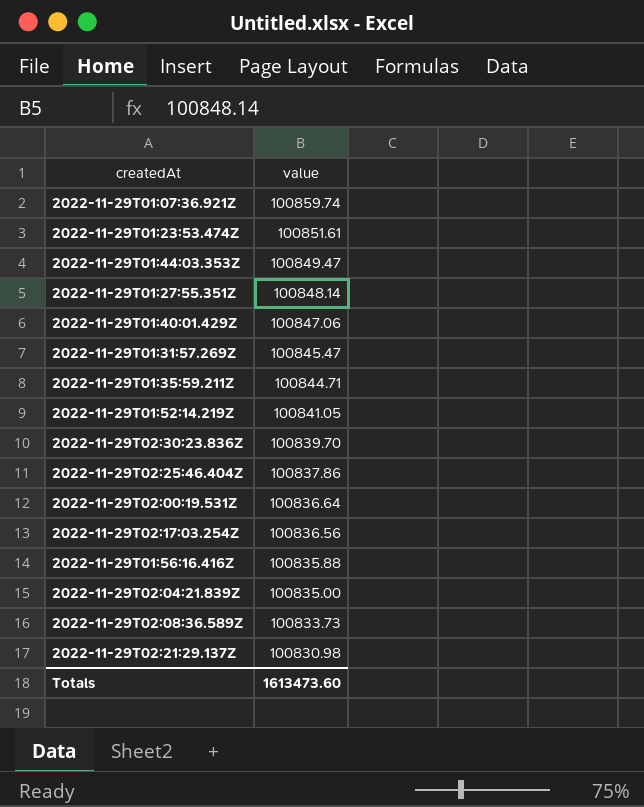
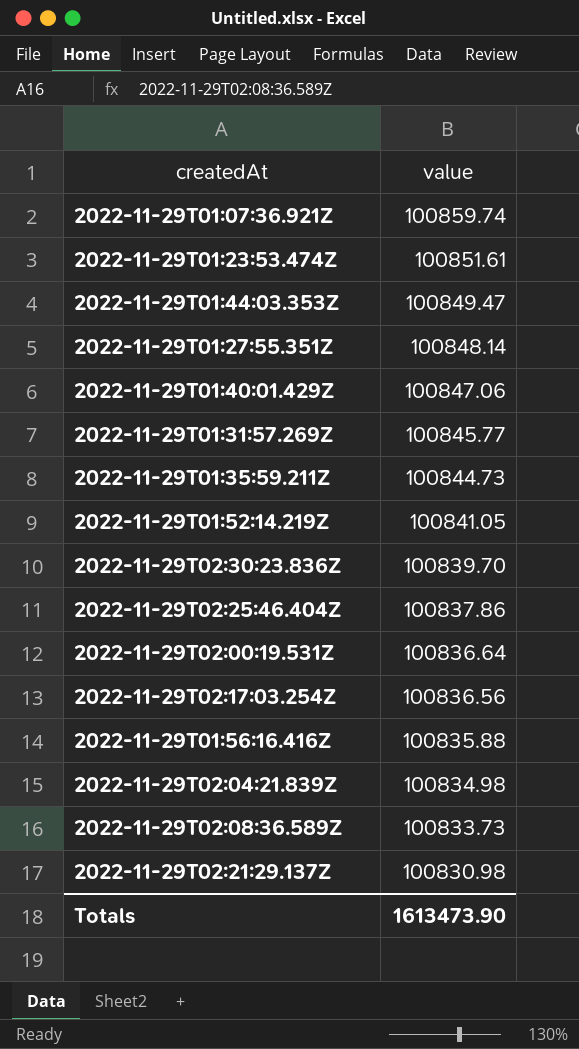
2022-11-29T01:31:57.269Z | value: 100845.47 -> 100845.77
2022-11-29T01:35:59.211Z | value: 100844.71 -> 100844.73
2022-11-29T02:04:21.839Z | value: 100835.00 -> 100834.98
Totals | value: 1613473.60 -> 1613473.90

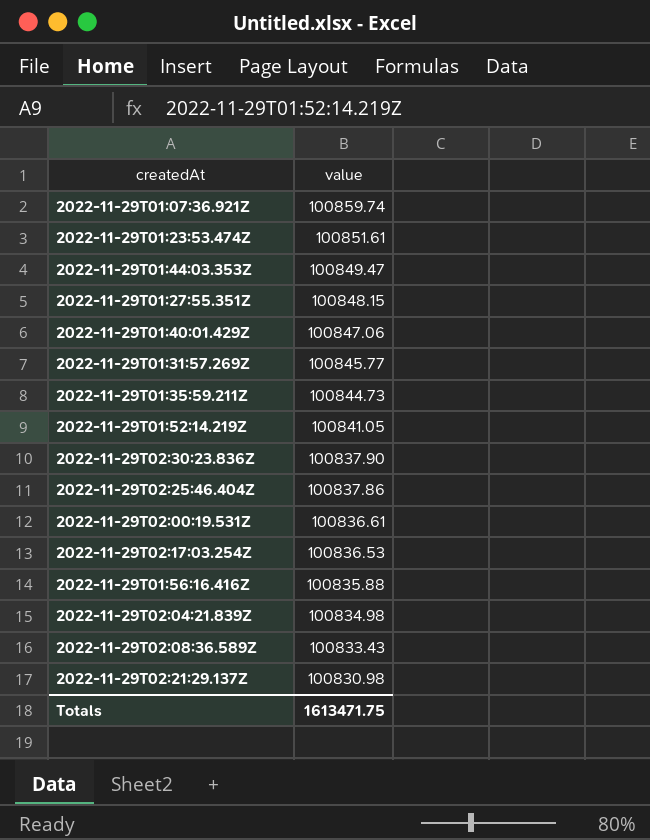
2022-11-29T01:27:55.351Z | value: 100848.14 -> 100848.15
2022-11-29T02:30:23.836Z | value: 100839.70 -> 100837.90
2022-11-29T02:00:19.531Z | value: 100836.64 -> 100836.61
2022-11-29T02:17:03.254Z | value: 100836.56 -> 100836.53
2022-11-29T02:08:36.589Z | value: 100833.73 -> 100833.43
Totals | value: 1613473.90 -> 1613471.75

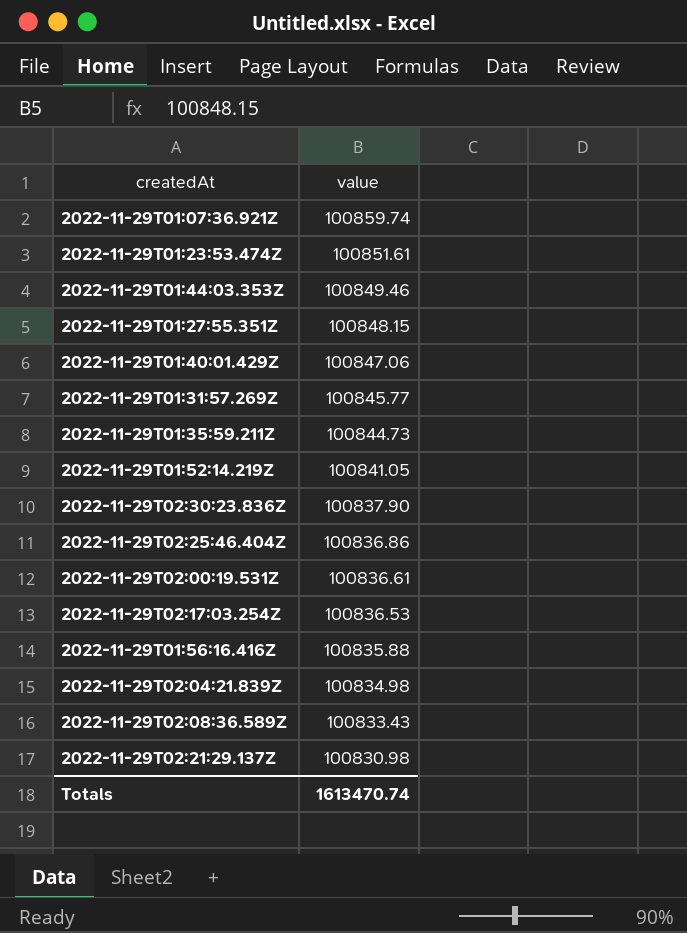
2022-11-29T01:44:03.353Z | value: 100849.47 -> 100849.46
2022-11-29T02:25:46.404Z | value: 100837.86 -> 100836.86
Totals | value: 1613471.75 -> 1613470.74

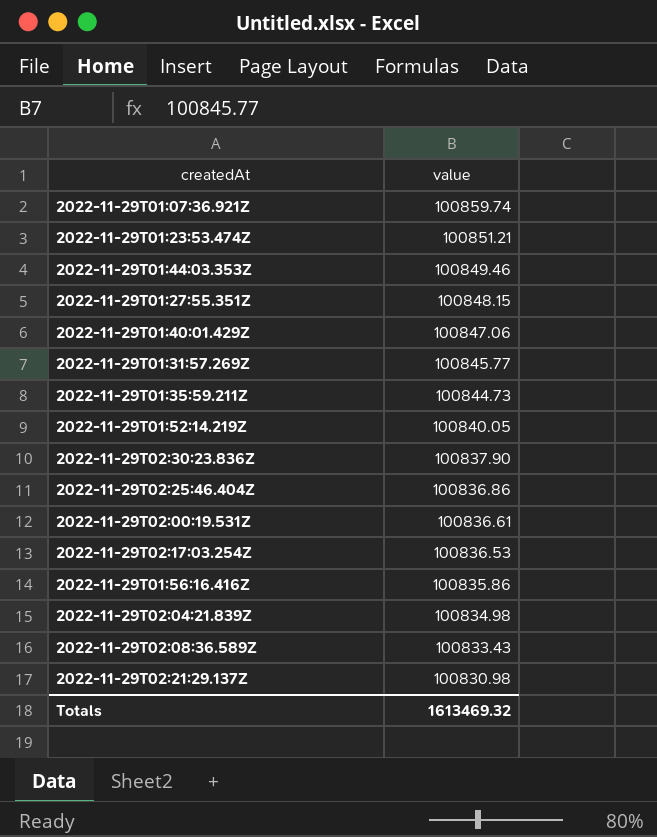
2022-11-29T01:23:53.474Z | value: 100851.61 -> 100851.21
2022-11-29T01:52:14.219Z | value: 100841.05 -> 100840.05
2022-11-29T01:56:16.416Z | value: 100835.88 -> 100835.86
Totals | value: 1613470.74 -> 1613469.32

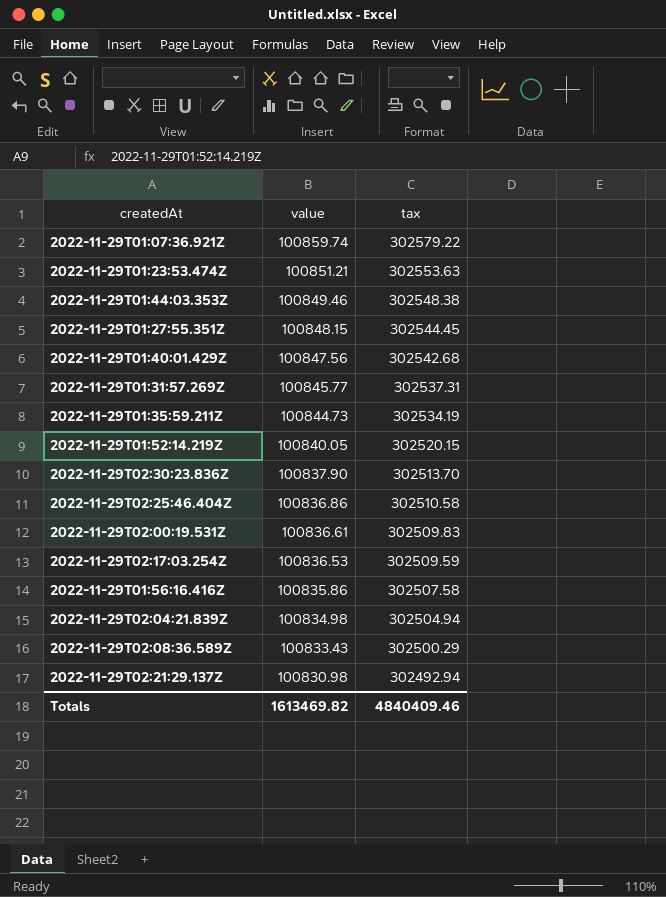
column tax | formula: none -> [value] * 3
2022-11-29T01:40:01.429Z | value: 100847.06 -> 100847.56
Totals | value: 1613469.32 -> 1613469.82

